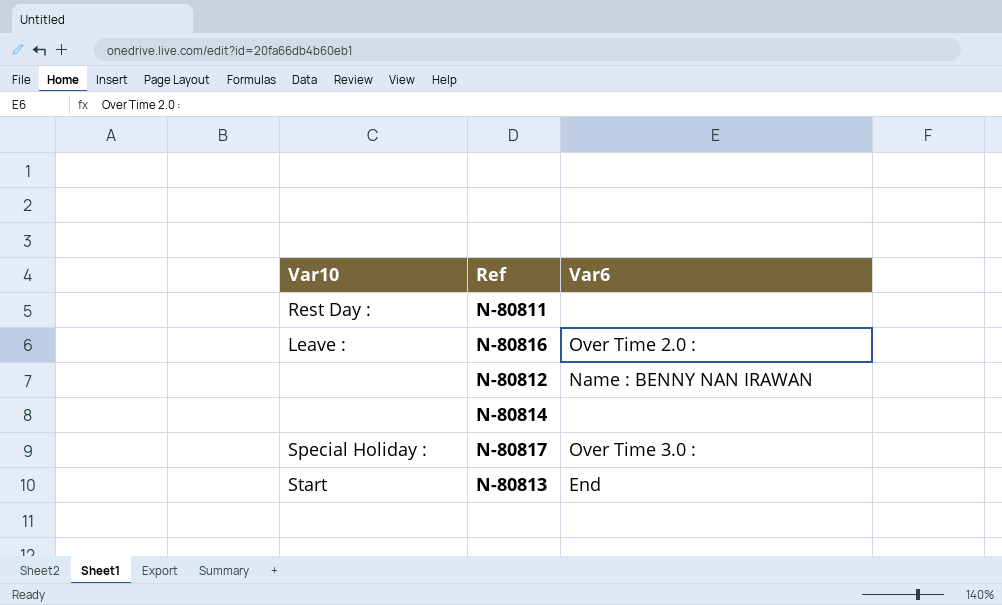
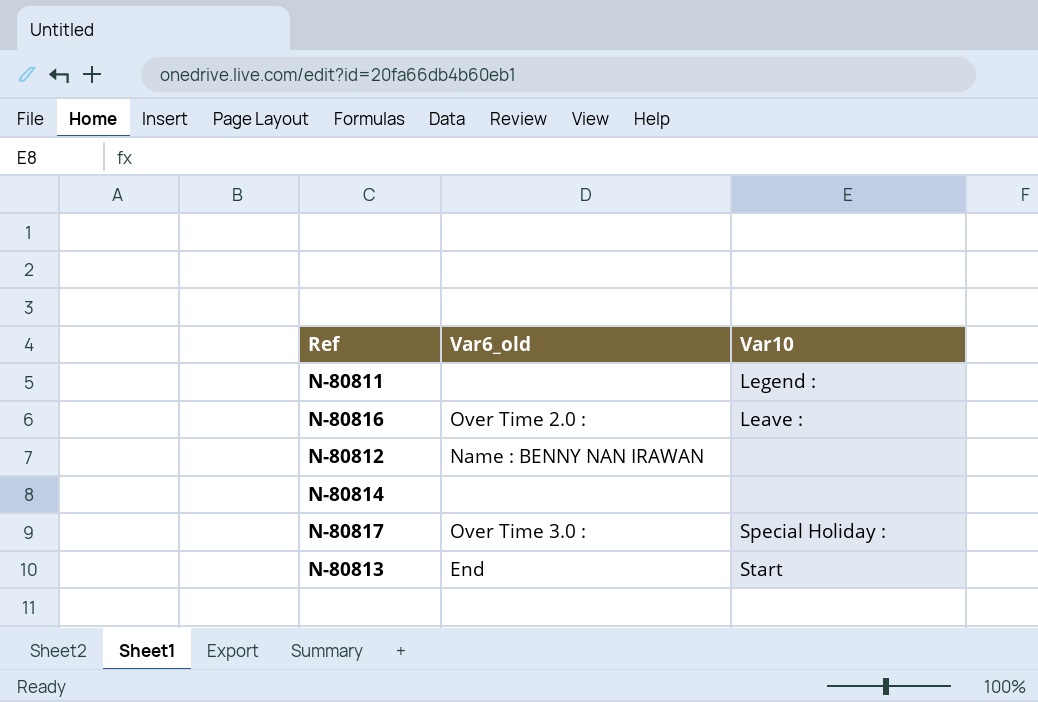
column name: Var6 -> Var6_old
column Var10 | position: 1 -> 3
N-80811 | Var10: Rest Day : -> Legend :

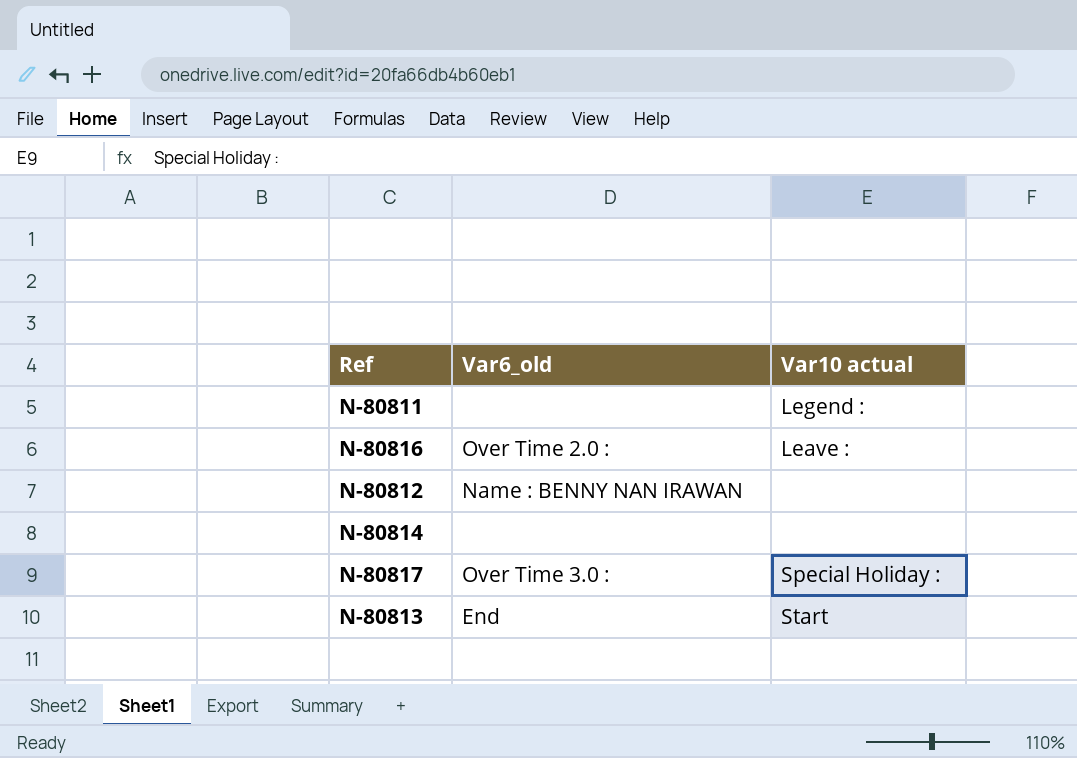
column name: Var10 -> Var10 actual

